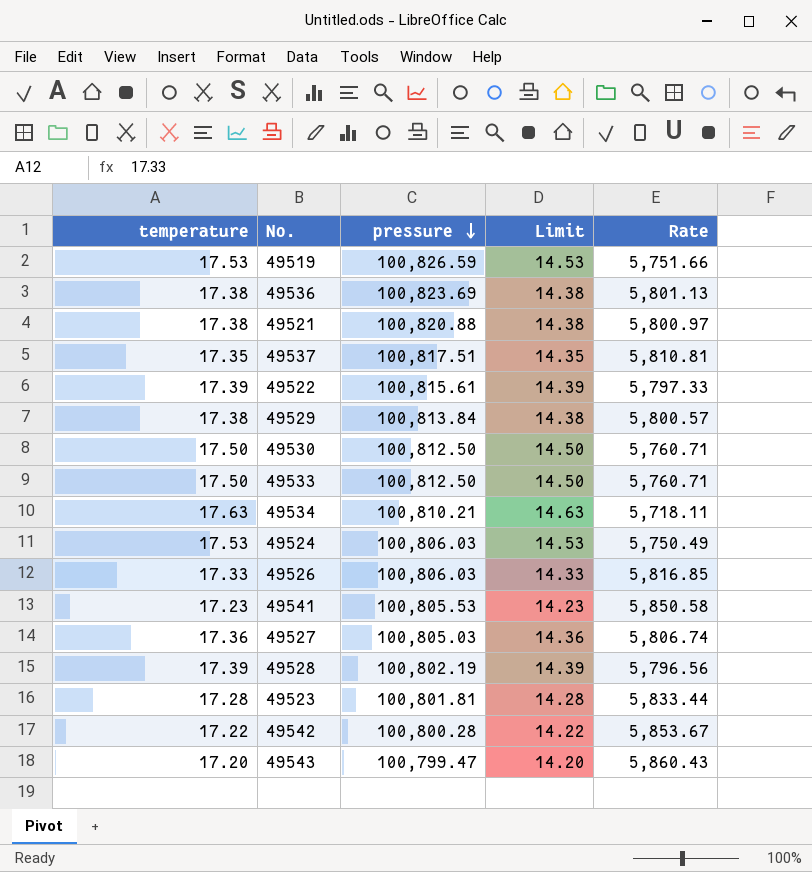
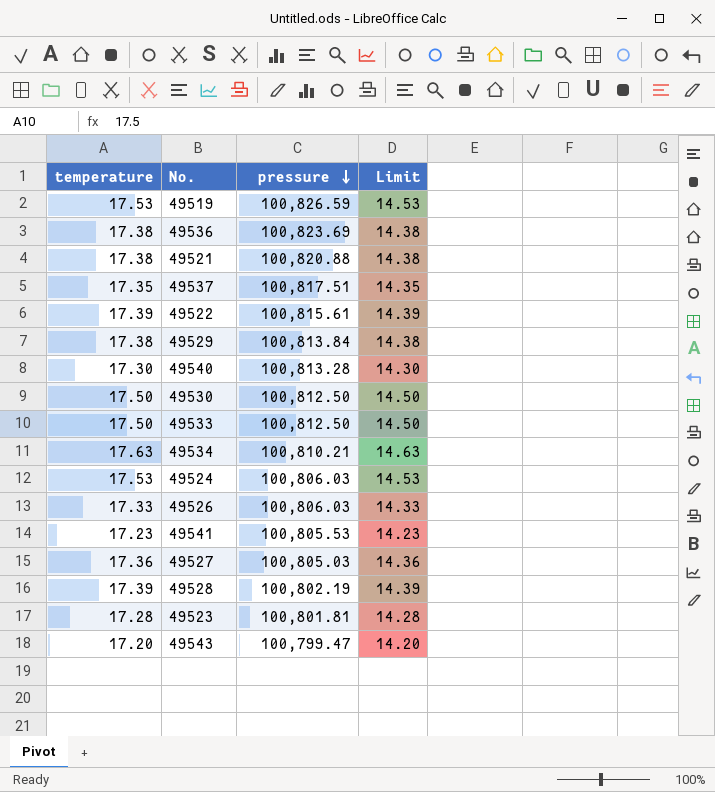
column Rate | formula: [pressure] / [temperature] -> none
row 49542: 17.22 | 100,800.28 | 14.22 | 5,853.67 -> none
row 49540: none -> 17.30 | 100,813.28 | 14.30

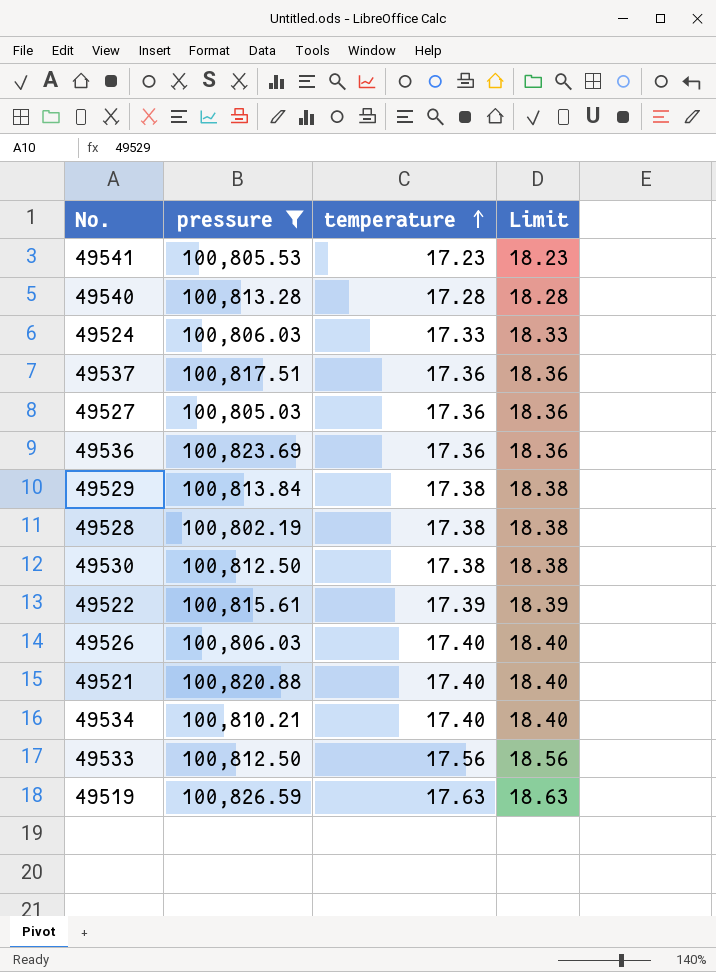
filter: none -> pressure >= 100,802.19
row order: pressure descending -> temperature ascending
column temperature | position: 1 -> 3
column Limit | formula: [temperature] - 3 -> [temperature] + 1
49540 | temperature: 17.30 -> 17.28
49524 | temperature: 17.53 -> 17.33
49537 | temperature: 17.35 -> 17.36
49536 | temperature: 17.38 -> 17.36
49528 | temperature: 17.39 -> 17.38
49530 | temperature: 17.50 -> 17.38
49526 | temperature: 17.33 -> 17.40
49521 | temperature: 17.38 -> 17.40
49534 | temperature: 17.63 -> 17.40
49533 | temperature: 17.50 -> 17.56
49519 | temperature: 17.53 -> 17.63

